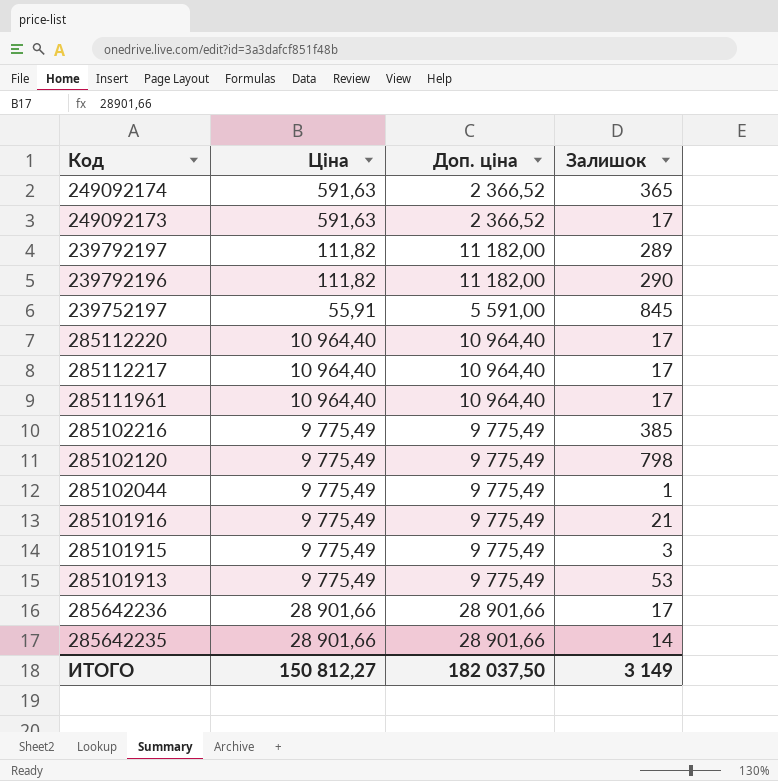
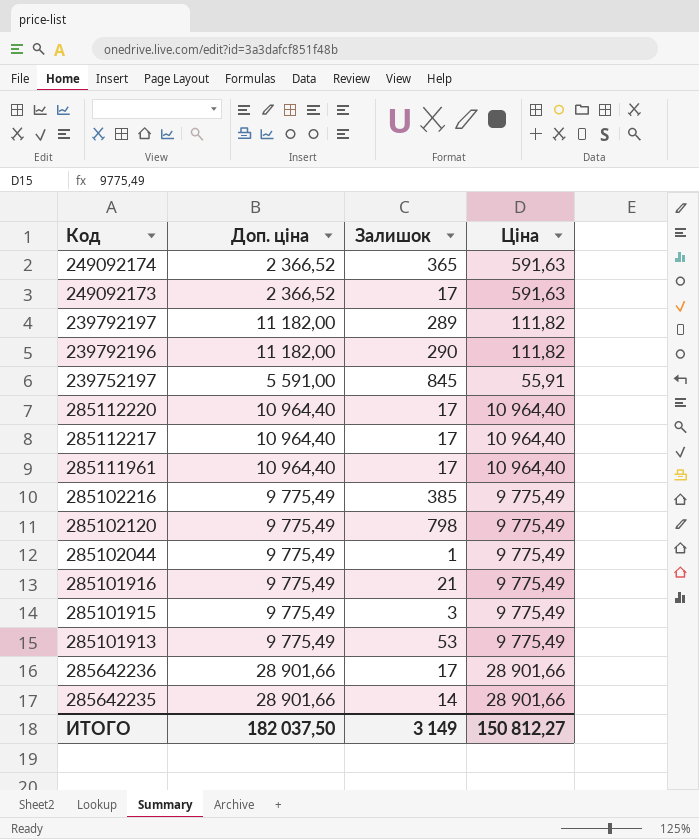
column Ціна | position: 2 -> 4

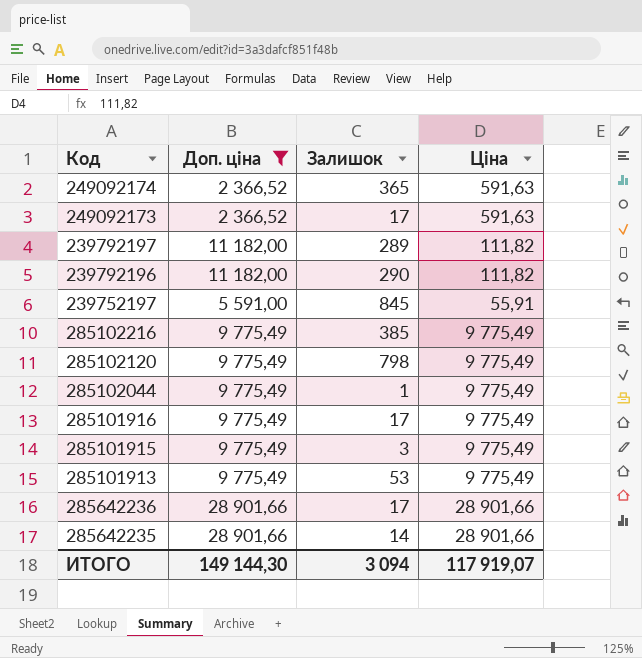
filter: none -> Доп. ціна != 10 964,40
285101916 | Залишок: 21 -> 17
ИТОГО | Доп. ціна: 182 037,50 -> 149 144,30
ИТОГО | Залишок: 3 149 -> 3 094
ИТОГО | Ціна: 150 812,27 -> 117 919,07

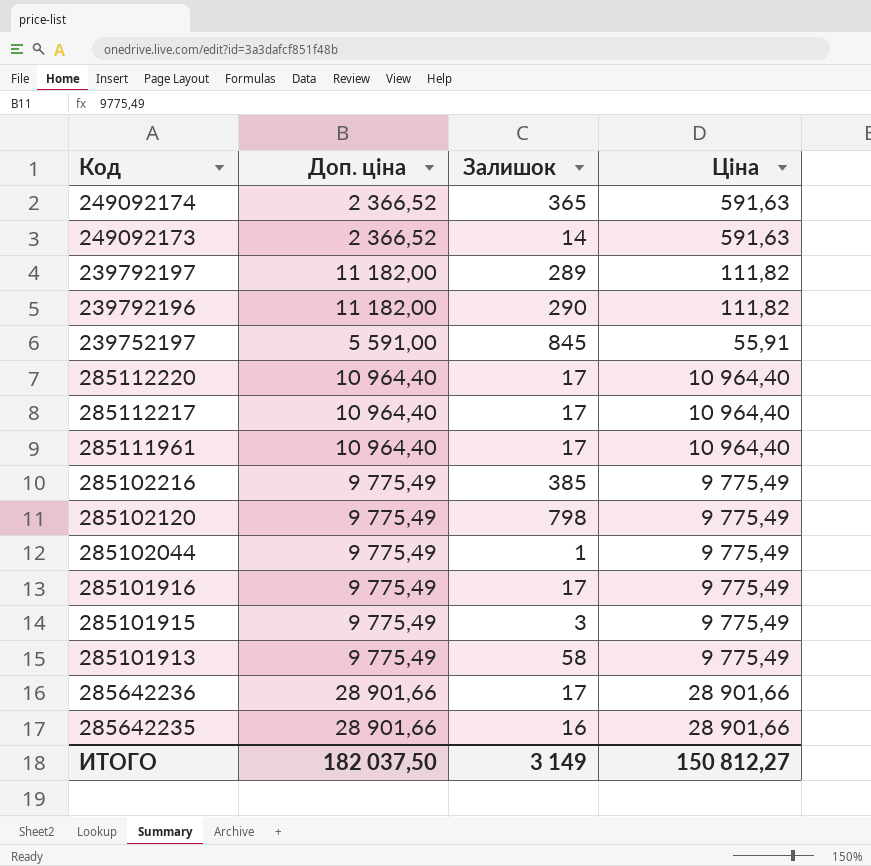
filter: Доп. ціна != 10 964,40 -> none
249092173 | Залишок: 17 -> 14
285101913 | Залишок: 53 -> 58
285642235 | Залишок: 14 -> 16
ИТОГО | Доп. ціна: 149 144,30 -> 182 037,50
ИТОГО | Залишок: 3 094 -> 3 149
ИТОГО | Ціна: 117 919,07 -> 150 812,27

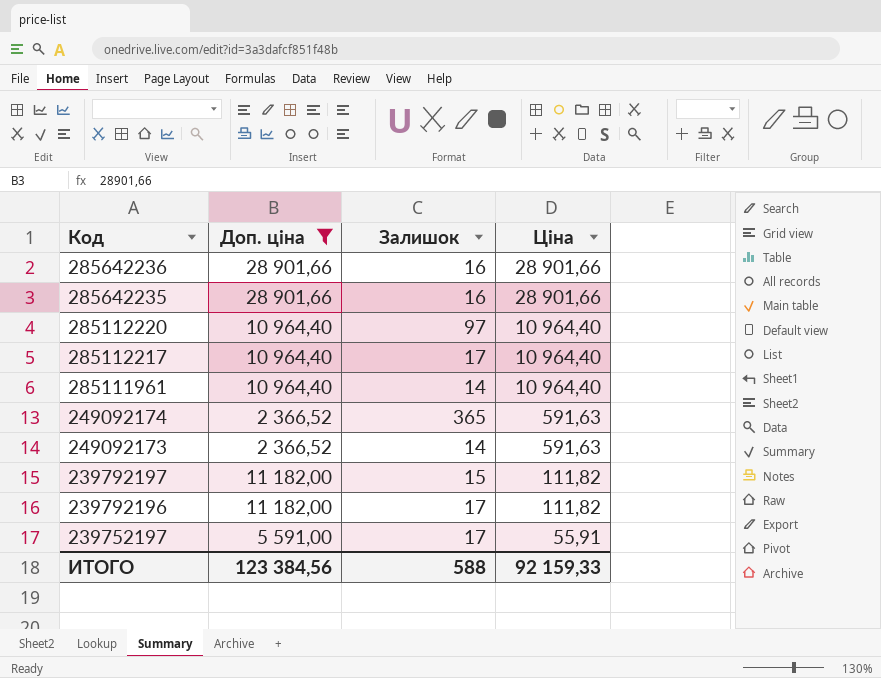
filter: none -> Доп. ціна != 9 775,49
row order: none -> Код descending
285642236 | Залишок: 17 -> 16
285112220 | Залишок: 17 -> 97
285111961 | Залишок: 17 -> 14
239792197 | Залишок: 289 -> 15
239792196 | Залишок: 290 -> 17
239752197 | Залишок: 845 -> 17
ИТОГО | Доп. ціна: 182 037,50 -> 123 384,56
ИТОГО | Залишок: 3 149 -> 588
ИТОГО | Ціна: 150 812,27 -> 92 159,33

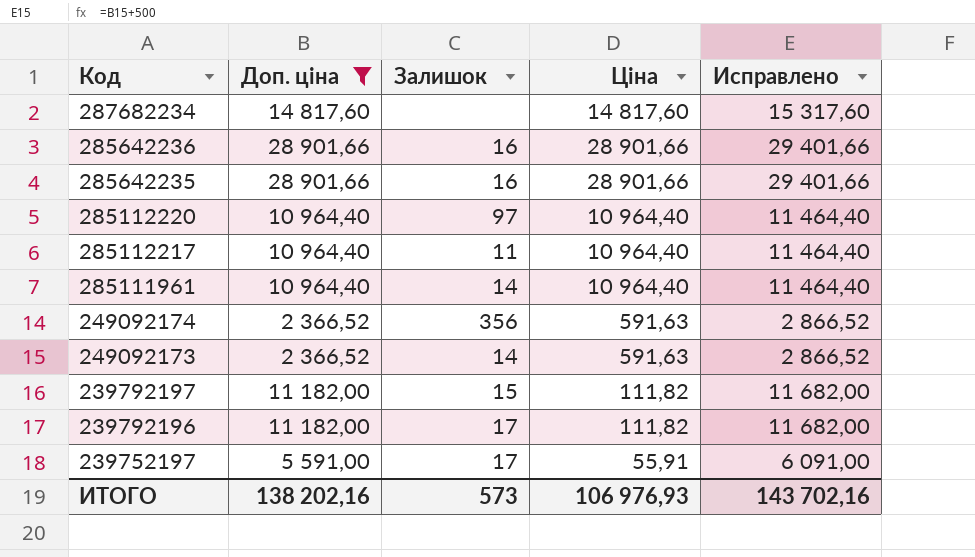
column Исправлено | formula: none -> [Доп. ціна] + 500
row 287682234: none -> 14 817,60 | none | 14 817,60 | 15 317,60
285112217 | Залишок: 17 -> 11
249092174 | Залишок: 365 -> 356
ИТОГО | Доп. ціна: 123 384,56 -> 138 202,16
ИТОГО | Залишок: 588 -> 573
ИТОГО | Ціна: 92 159,33 -> 106 976,93

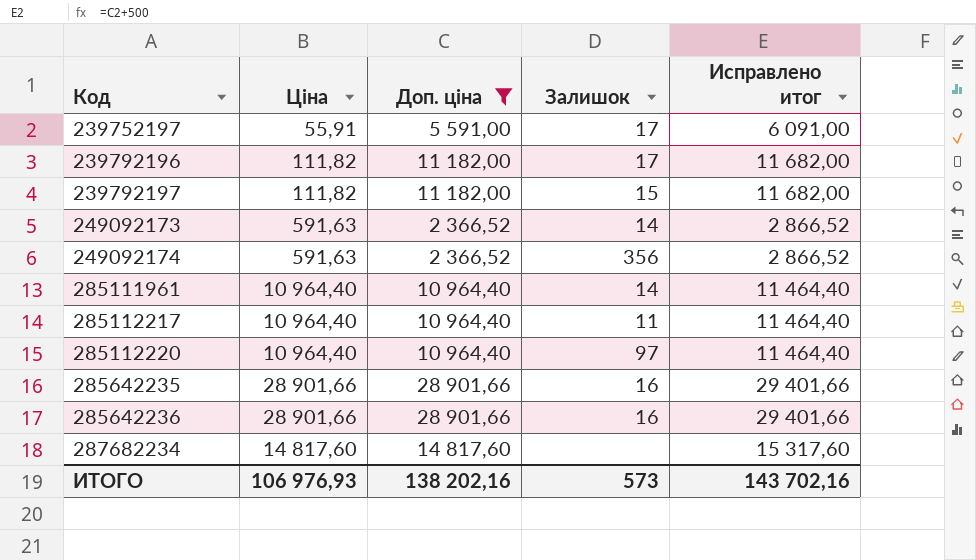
row order: Код descending -> Код ascending
column Ціна | position: 4 -> 2
column name: Исправлено -> Исправлено итог

